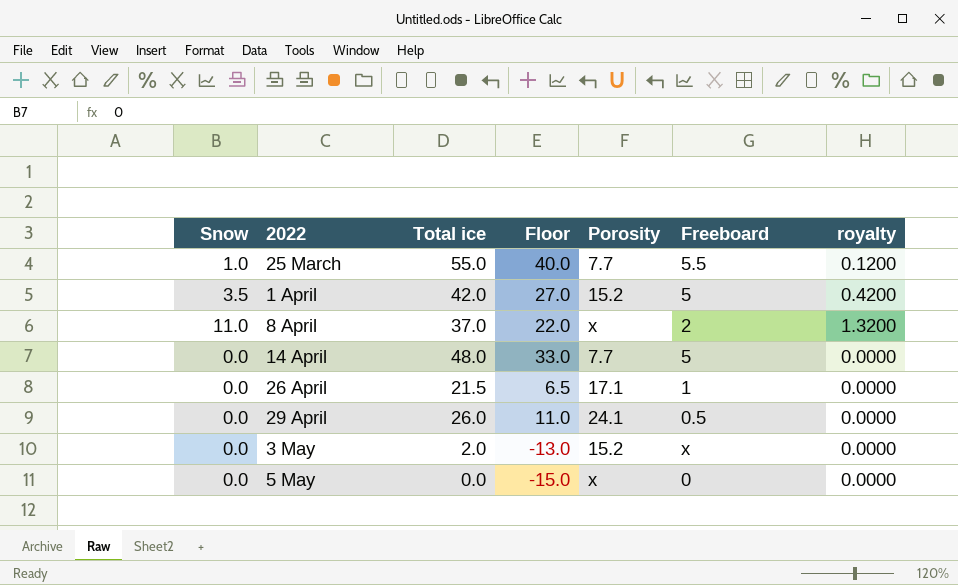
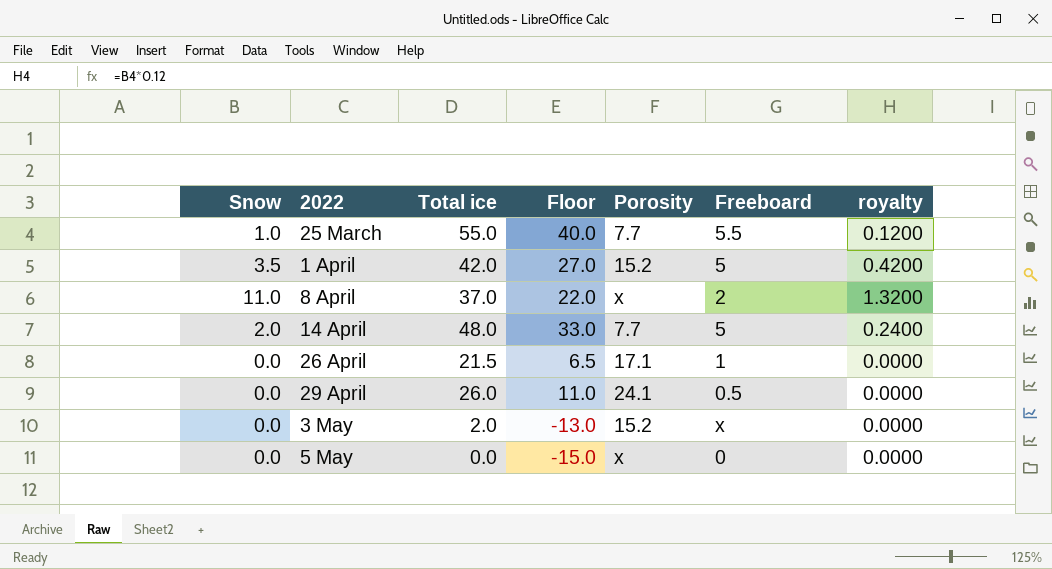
14 April | Snow: 0.0 -> 2.0
14 April | royalty: 0.0000 -> 0.2400

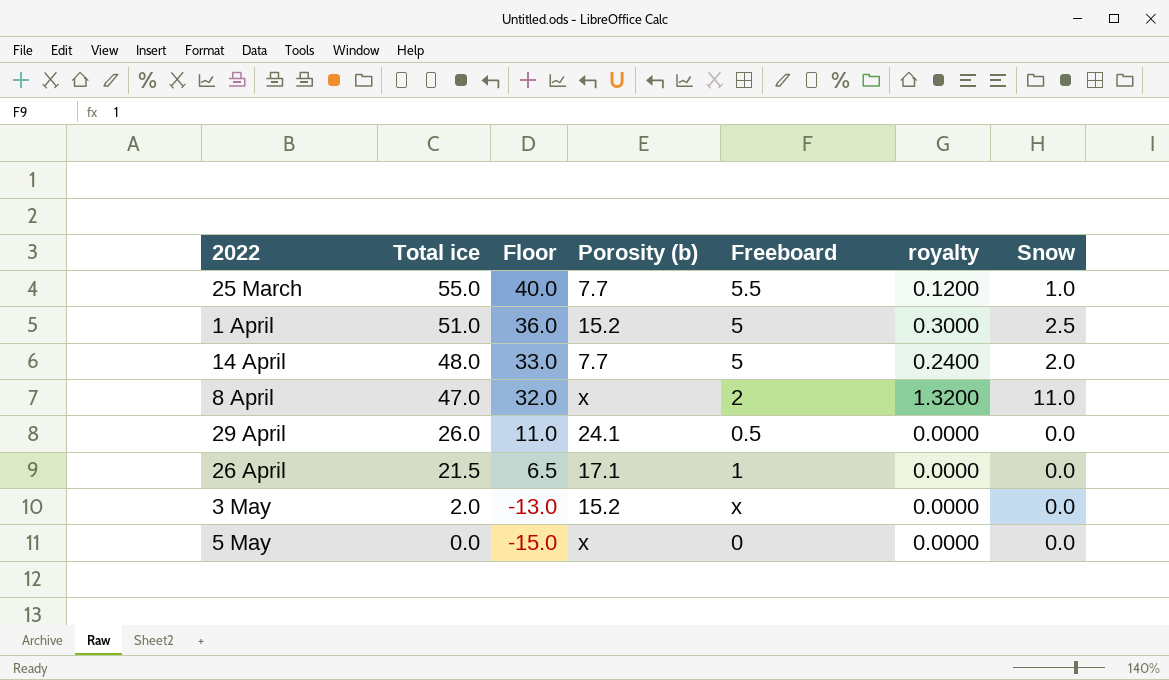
row order: 2022 ascending -> Total ice descending
column name: Porosity -> Porosity (b)
column Snow | position: 1 -> 7
1 April | Total ice: 42.0 -> 51.0
1 April | Floor: 27.0 -> 36.0
1 April | royalty: 0.4200 -> 0.3000
1 April | Snow: 3.5 -> 2.5
8 April | Total ice: 37.0 -> 47.0
8 April | Floor: 22.0 -> 32.0

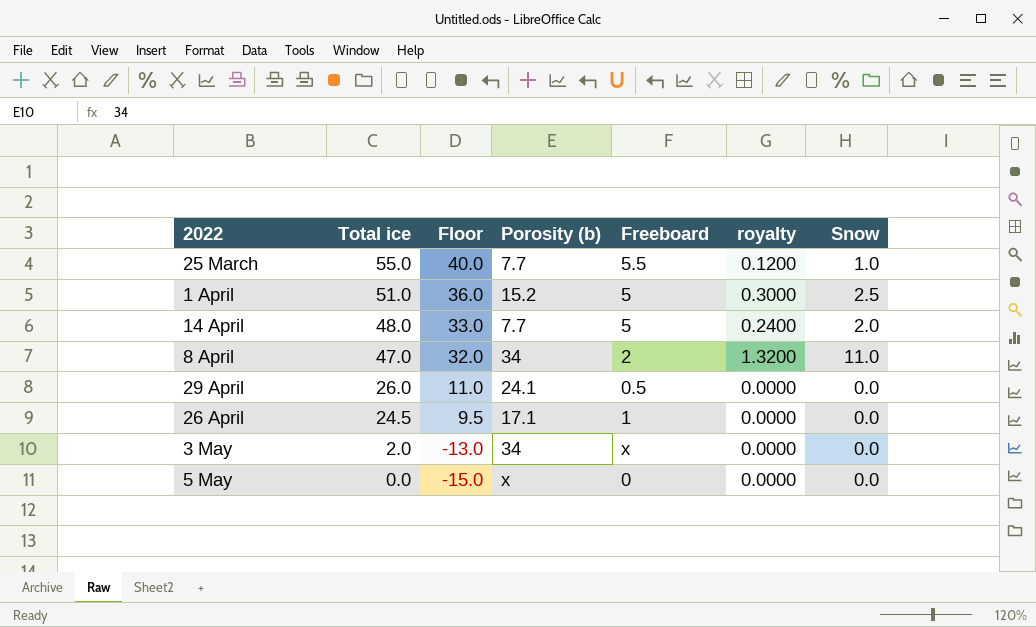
8 April | Porosity (b): x -> 34
26 April | Total ice: 21.5 -> 24.5
26 April | Floor: 6.5 -> 9.5
3 May | Porosity (b): 15.2 -> 34

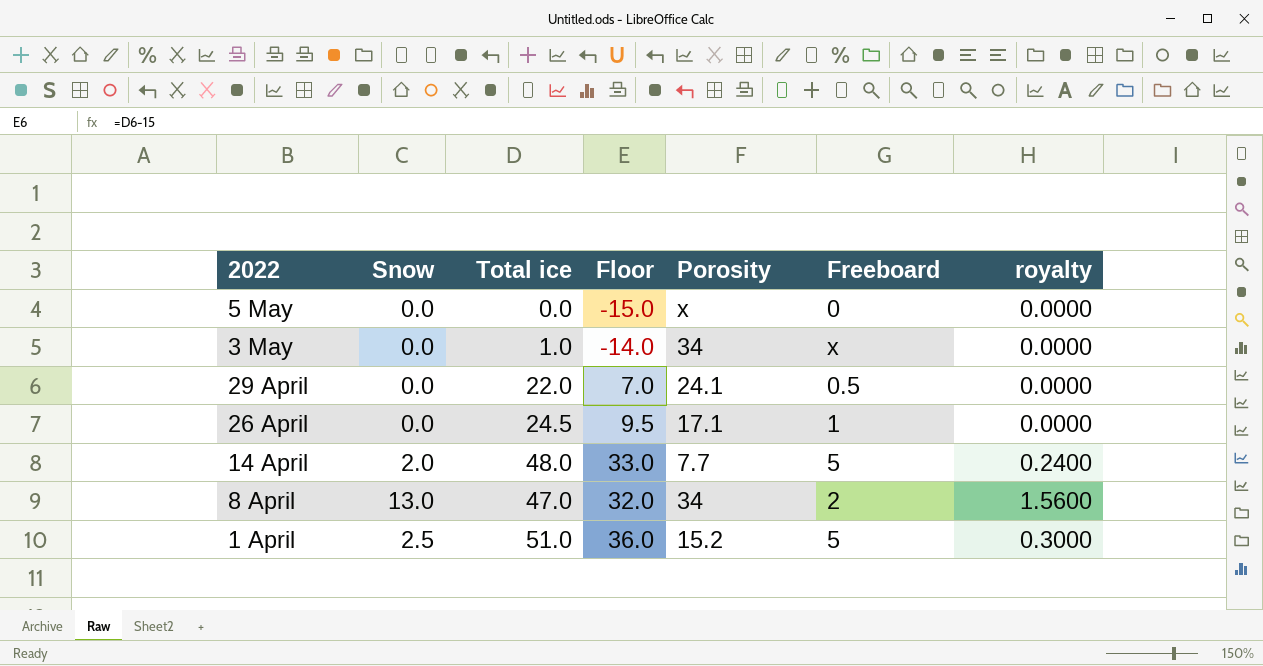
row order: Total ice descending -> 2022 descending
column Snow | position: 7 -> 2
column name: Porosity (b) -> Porosity
row 25 March: 55.0 | 40.0 | 7.7 | 5.5 | 0.1200 | 1.0 -> none
3 May | Total ice: 2.0 -> 1.0
3 May | Floor: -13.0 -> -14.0
29 April | Total ice: 26.0 -> 22.0
29 April | Floor: 11.0 -> 7.0
8 April | Snow: 11.0 -> 13.0
8 April | royalty: 1.3200 -> 1.5600

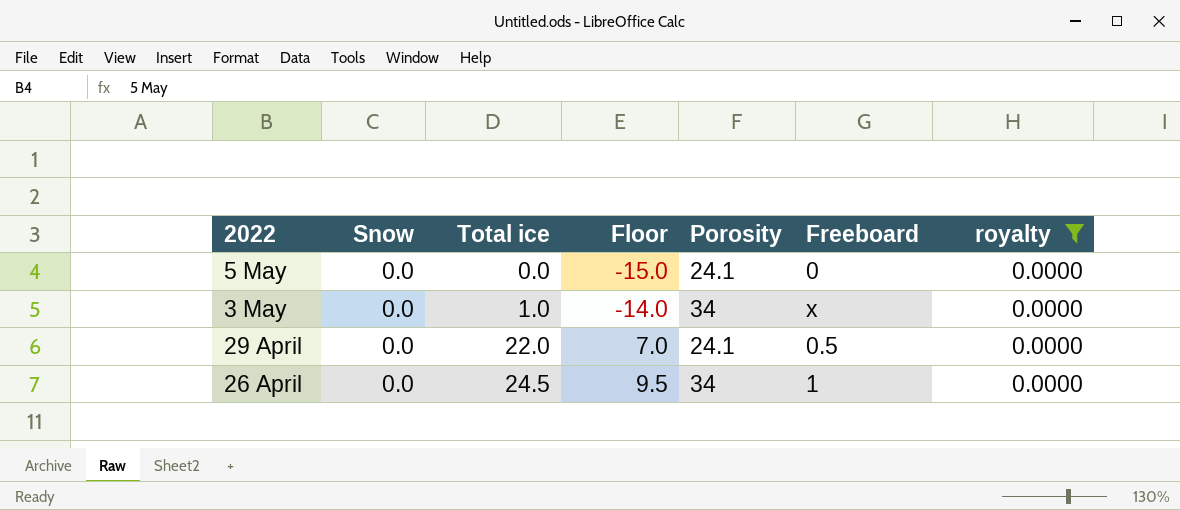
filter: none -> royalty = 0.0000
5 May | Porosity: x -> 24.1
26 April | Porosity: 17.1 -> 34

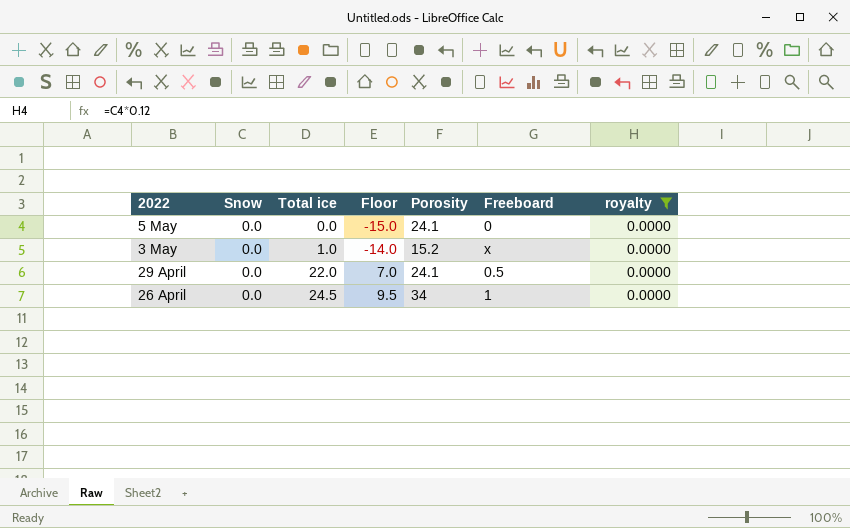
3 May | Porosity: 34 -> 15.2

